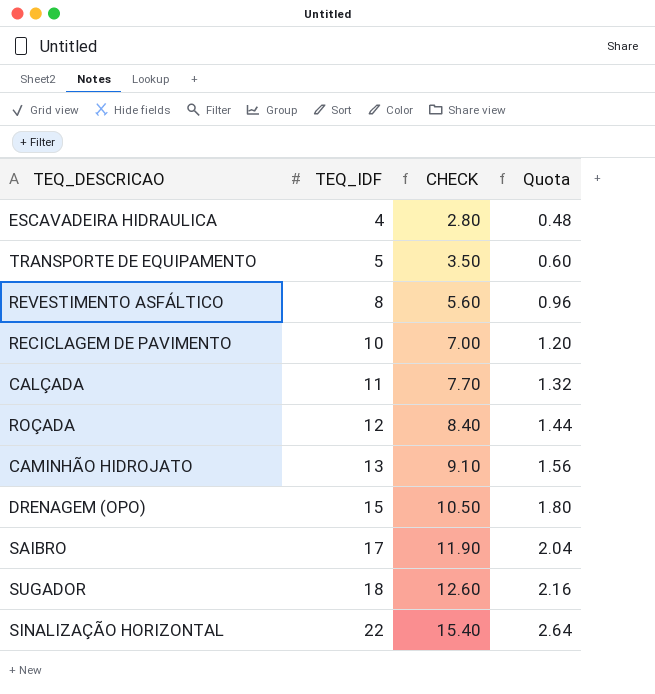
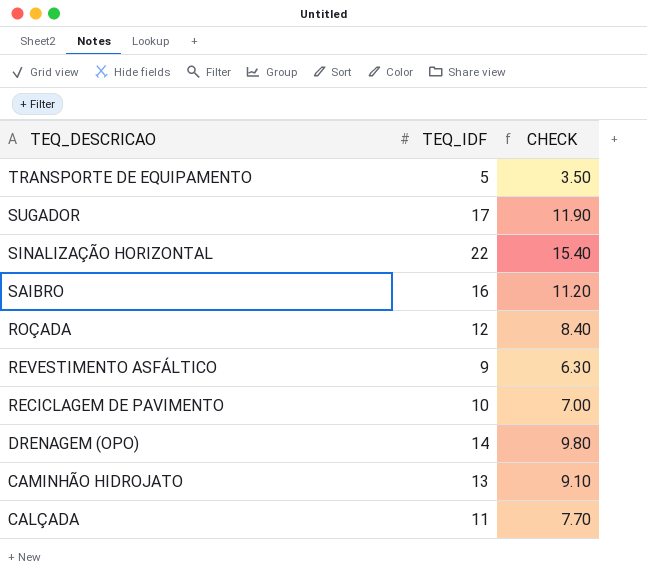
row order: TEQ_IDF ascending -> TEQ_DESCRICAO descending
column Quota | formula: [TEQ_IDF] * 0.12 -> none
row ESCAVADEIRA HIDRAULICA: 4 | 2.80 | 0.48 -> none
SUGADOR | TEQ_IDF: 18 -> 17
SUGADOR | CHECK: 12.60 -> 11.90
SAIBRO | TEQ_IDF: 17 -> 16
SAIBRO | CHECK: 11.90 -> 11.20
REVESTIMENTO ASFÁLTICO | TEQ_IDF: 8 -> 9
REVESTIMENTO ASFÁLTICO | CHECK: 5.60 -> 6.30
DRENAGEM (OPO) | TEQ_IDF: 15 -> 14
DRENAGEM (OPO) | CHECK: 10.50 -> 9.80

